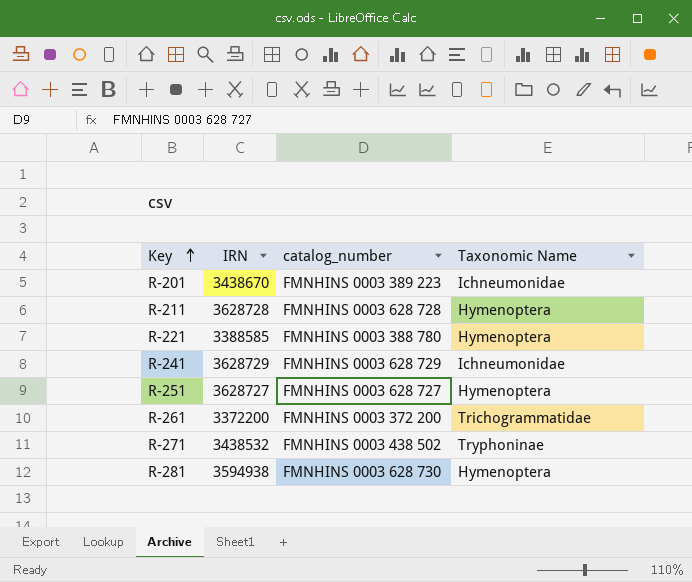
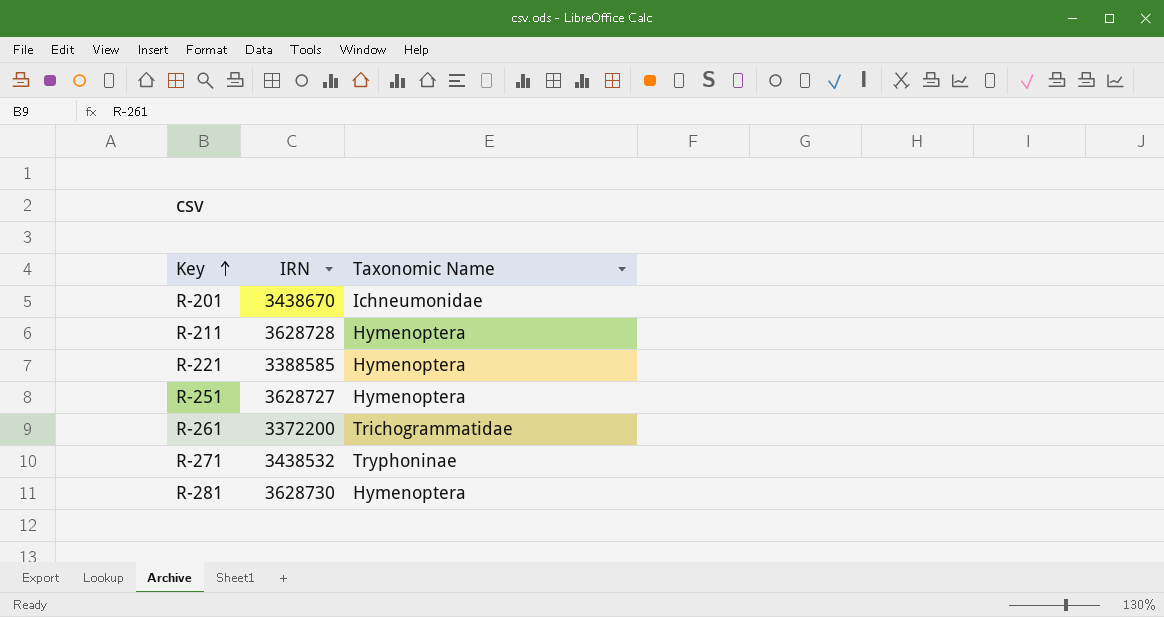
column catalog_number | position: 3 -> none
row R-241: 3628729 | FMNHINS 0003 628 729 | Ichneumonidae -> none
R-281 | IRN: 3594938 -> 3628730

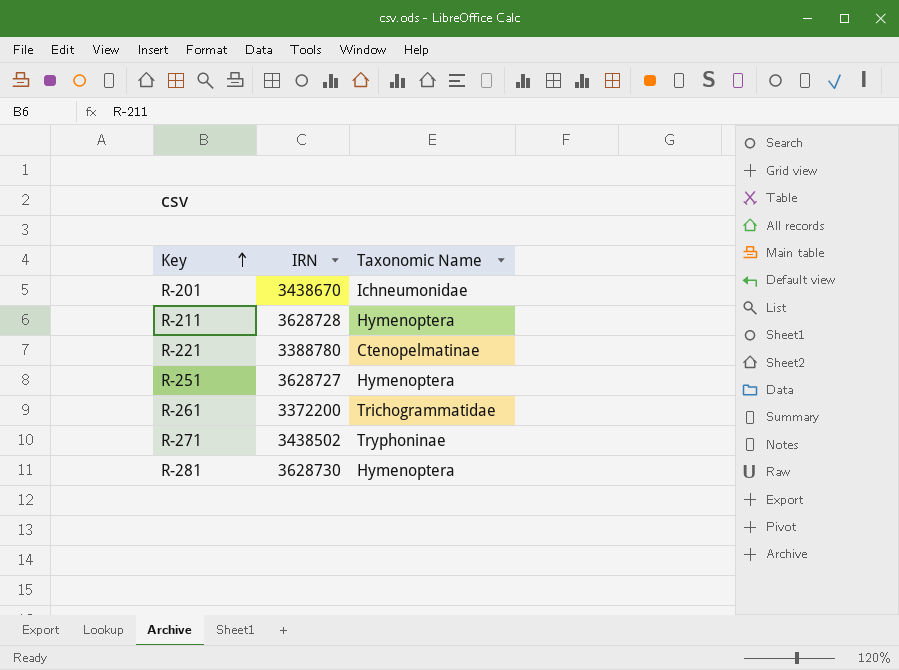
R-221 | IRN: 3388585 -> 3388780
R-221 | Taxonomic Name: Hymenoptera -> Ctenopelmatinae
R-271 | IRN: 3438532 -> 3438502

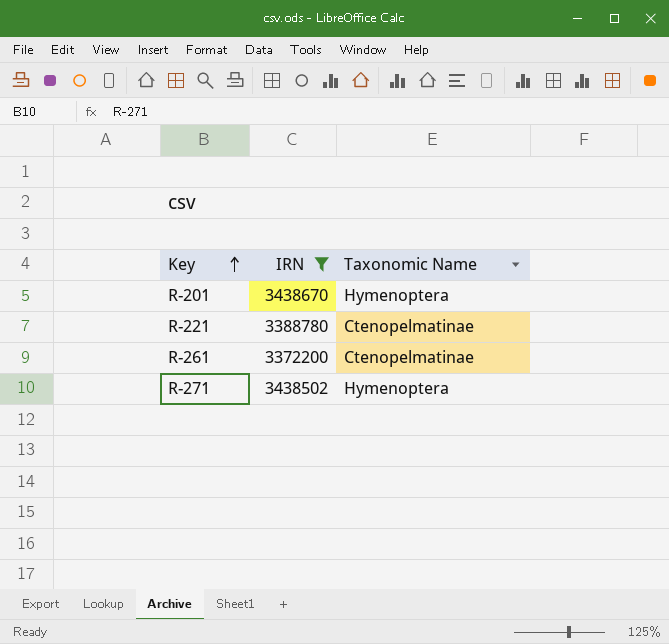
filter: none -> IRN <= 3438670
R-201 | Taxonomic Name: Ichneumonidae -> Hymenoptera
R-261 | Taxonomic Name: Trichogrammatidae -> Ctenopelmatinae
R-271 | Taxonomic Name: Tryphoninae -> Hymenoptera

